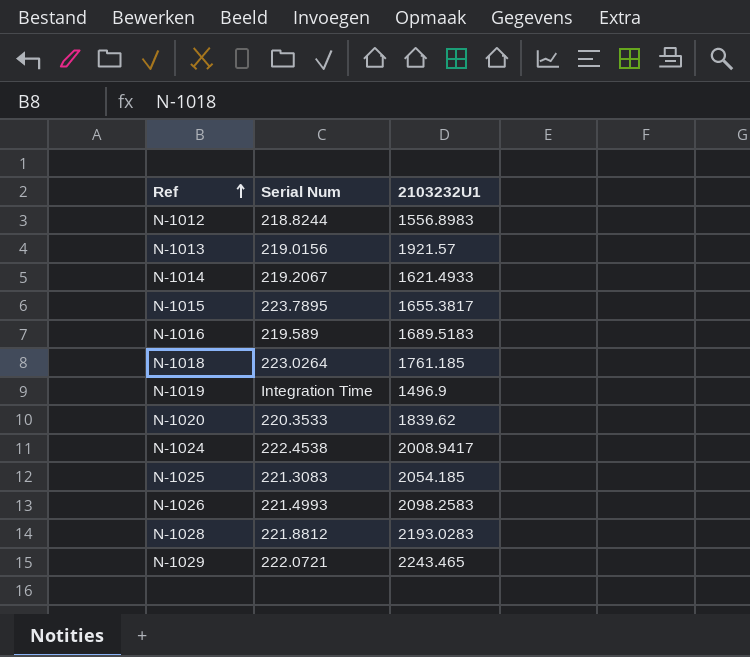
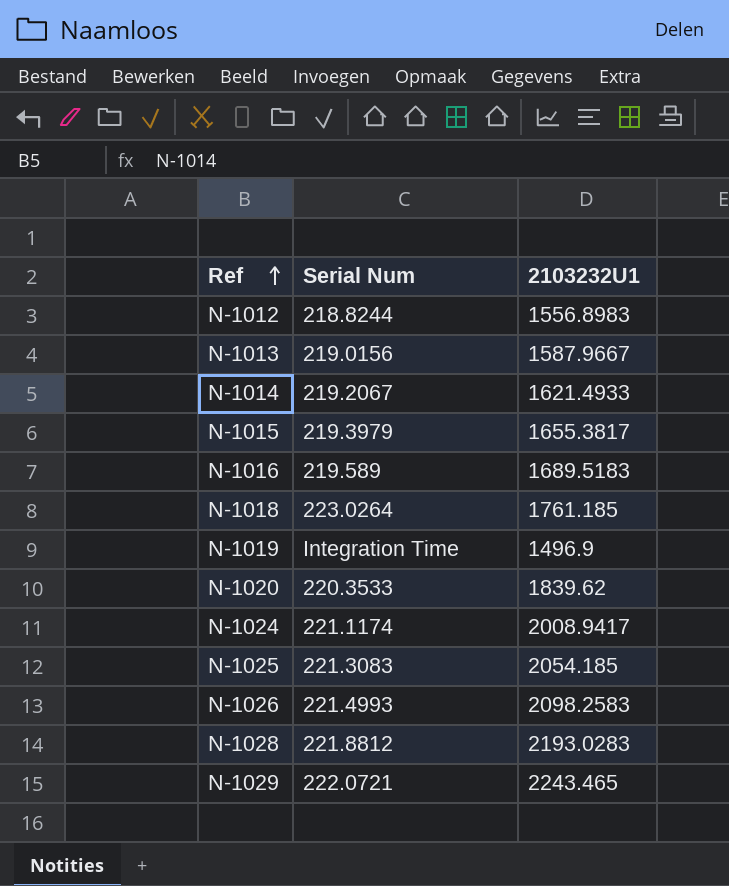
N-1013 | 2103232U1: 1921.57 -> 1587.9667
N-1015 | Serial Num: 223.7895 -> 219.3979
N-1024 | Serial Num: 222.4538 -> 221.1174

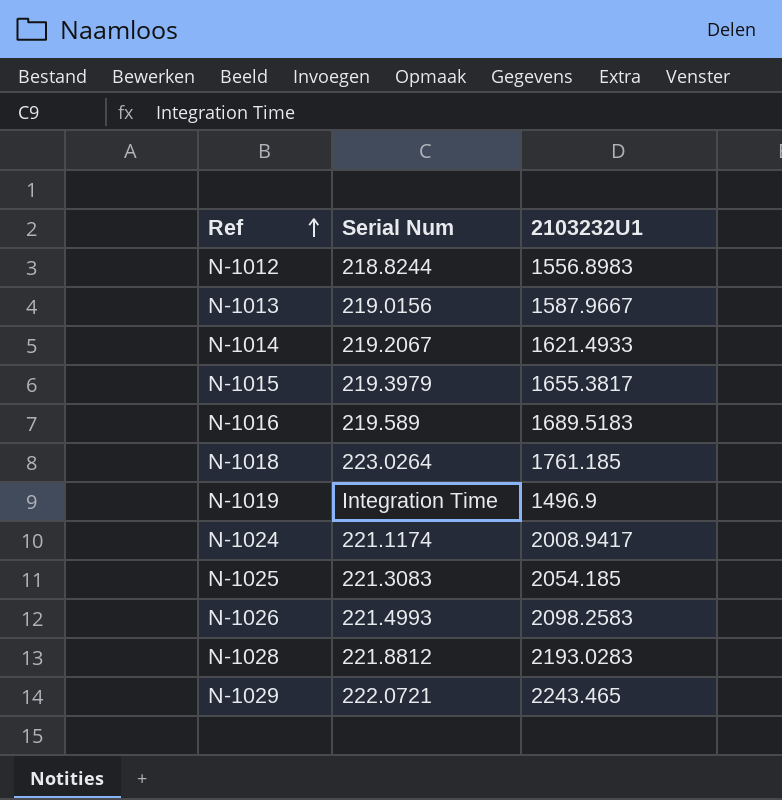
row N-1020: 220.3533 | 1839.62 -> none

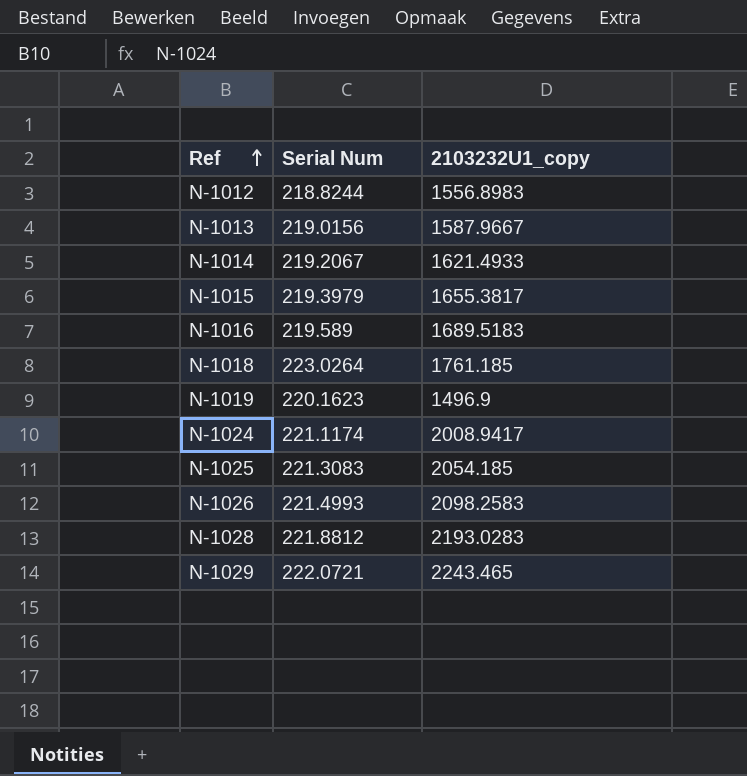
column name: 2103232U1 -> 2103232U1_copy
N-1019 | Serial Num: Integration Time -> 220.1623

